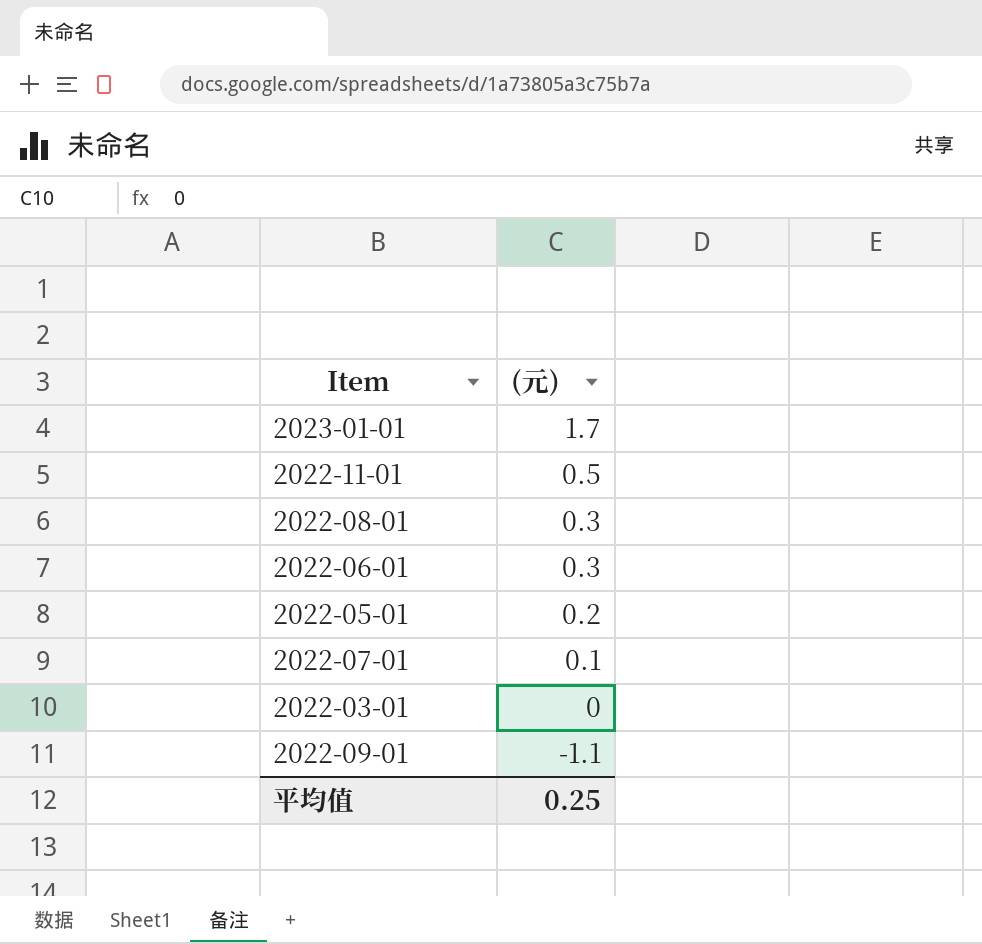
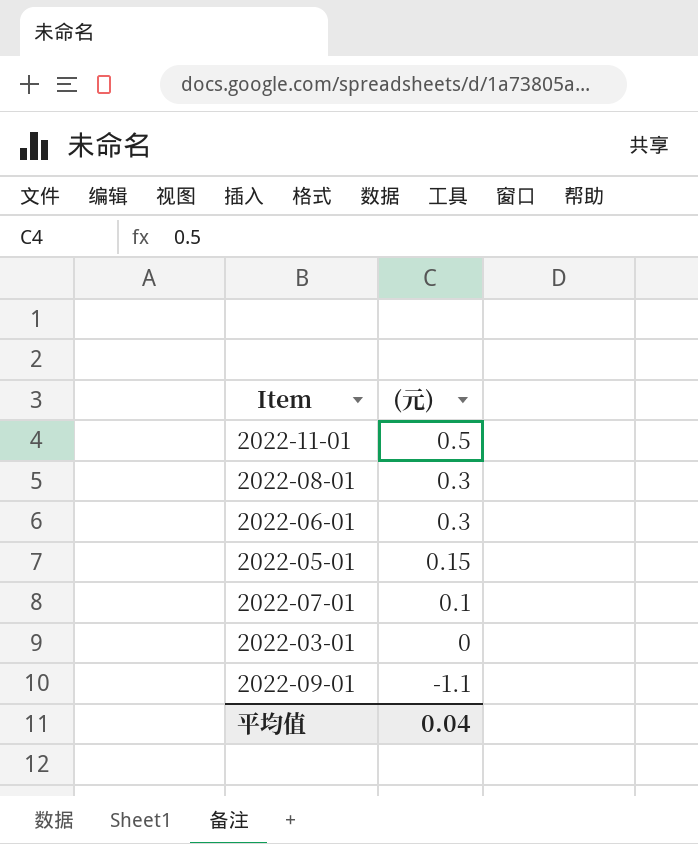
row 2023-01-01: 1.7 -> none
2022-05-01 | (元): 0.2 -> 0.15
平均值 | (元): 0.25 -> 0.04

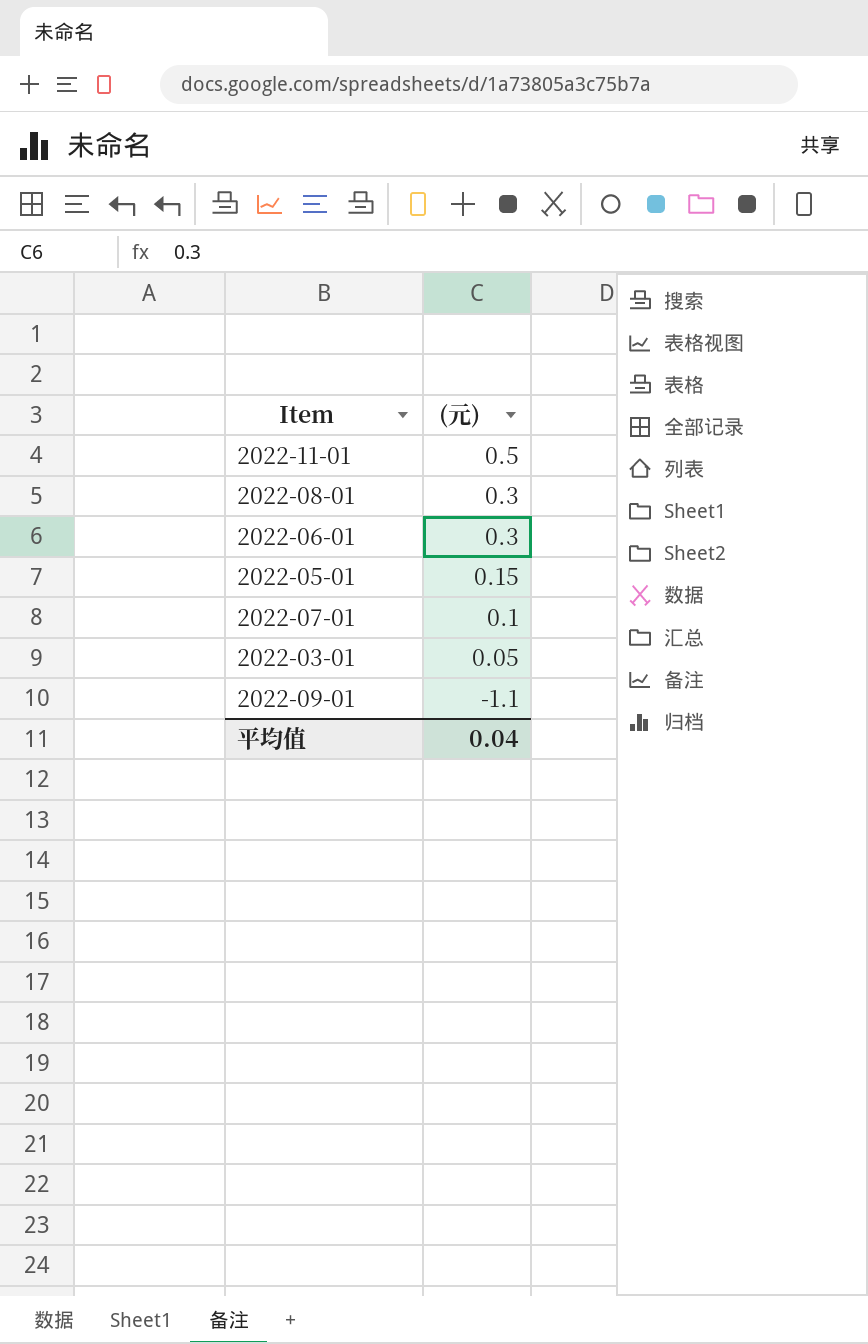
2022-03-01 | (元): 0 -> 0.05

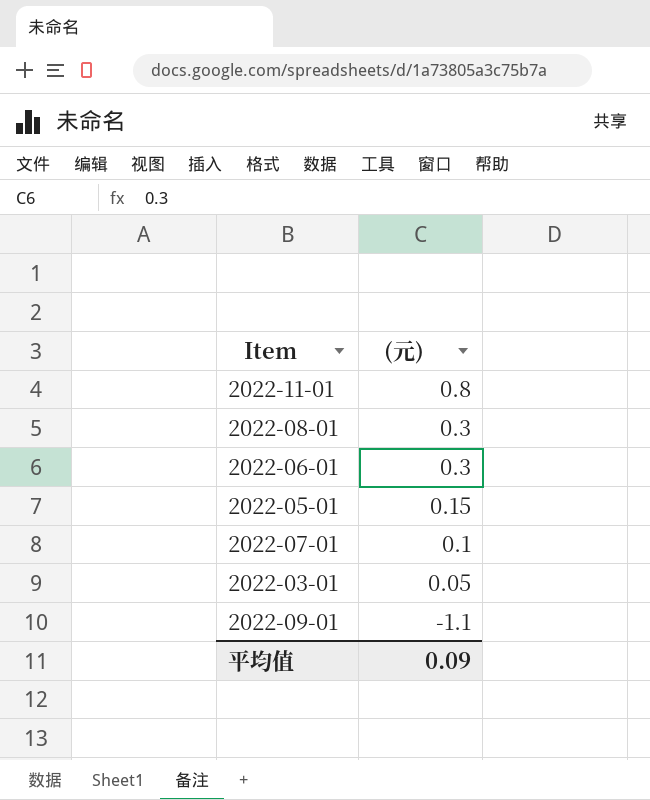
2022-11-01 | (元): 0.5 -> 0.8
平均值 | (元): 0.04 -> 0.09

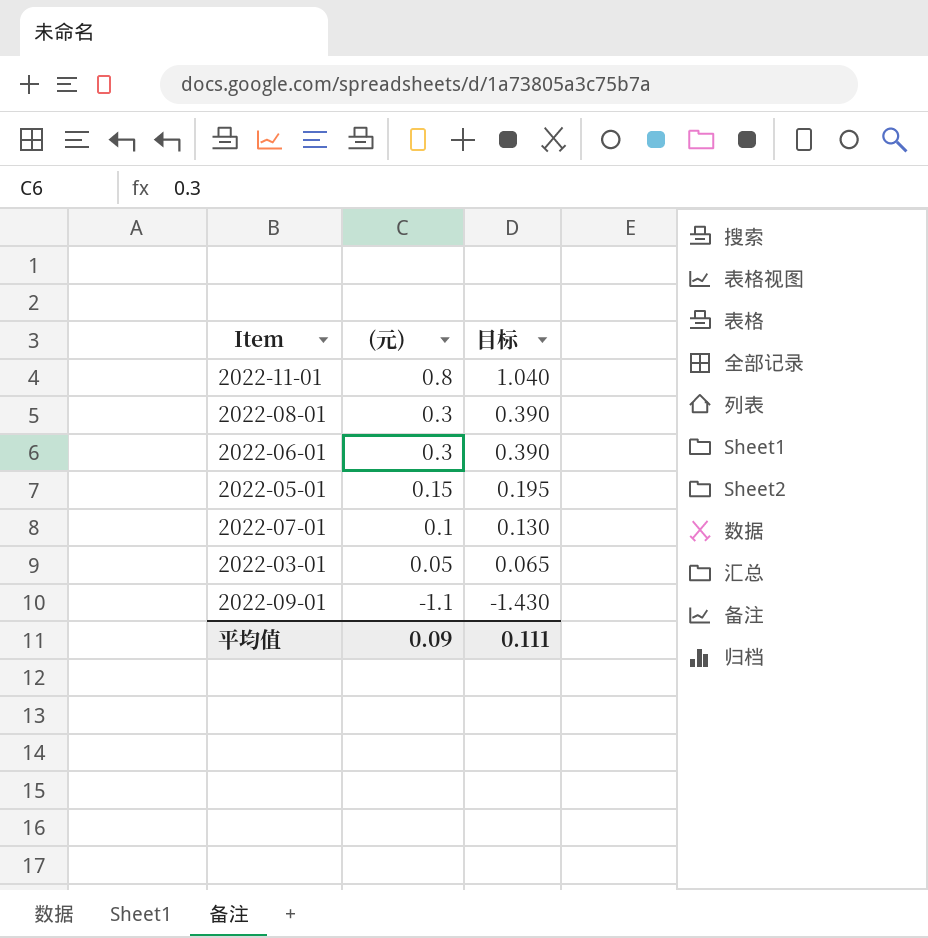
column 目标 | formula: none -> [(元)] * 1.3

